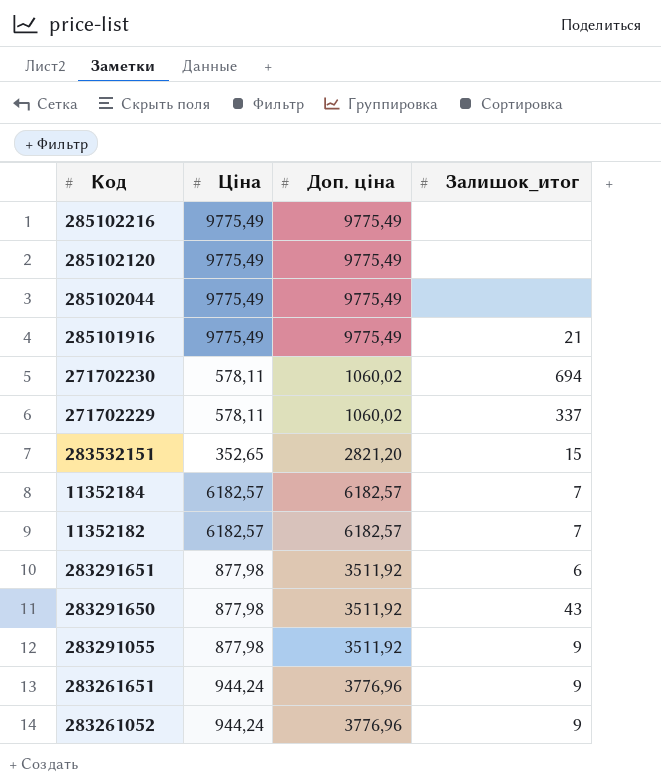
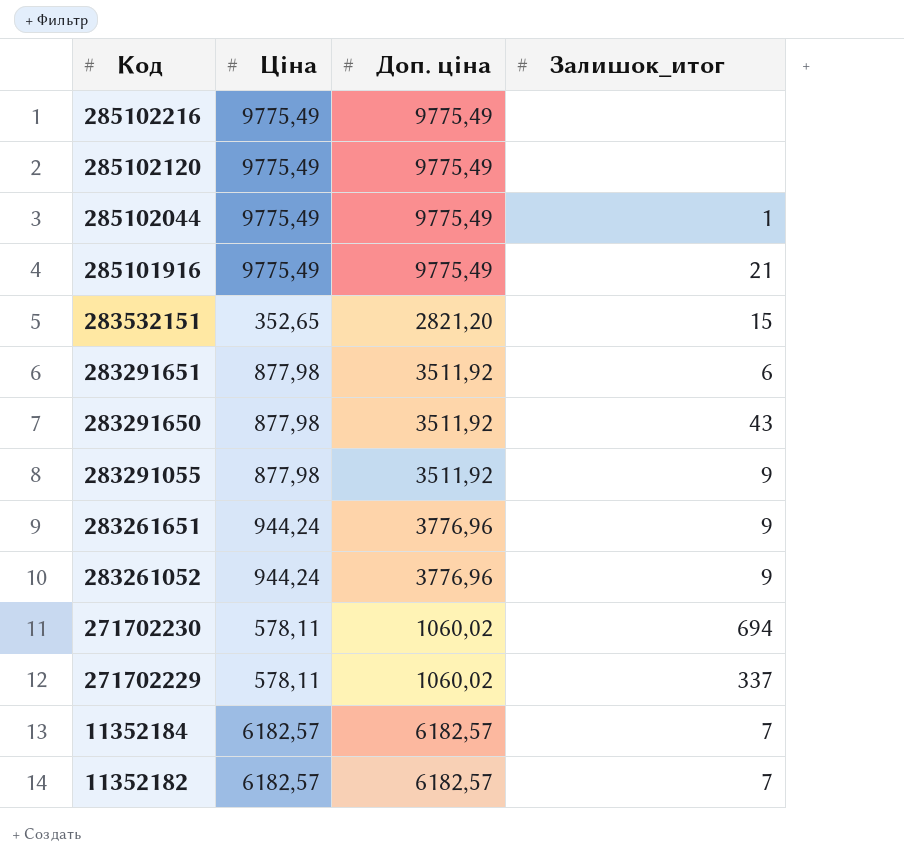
row order: none -> Код descending
285102044 | Залишок_итог: none -> 1

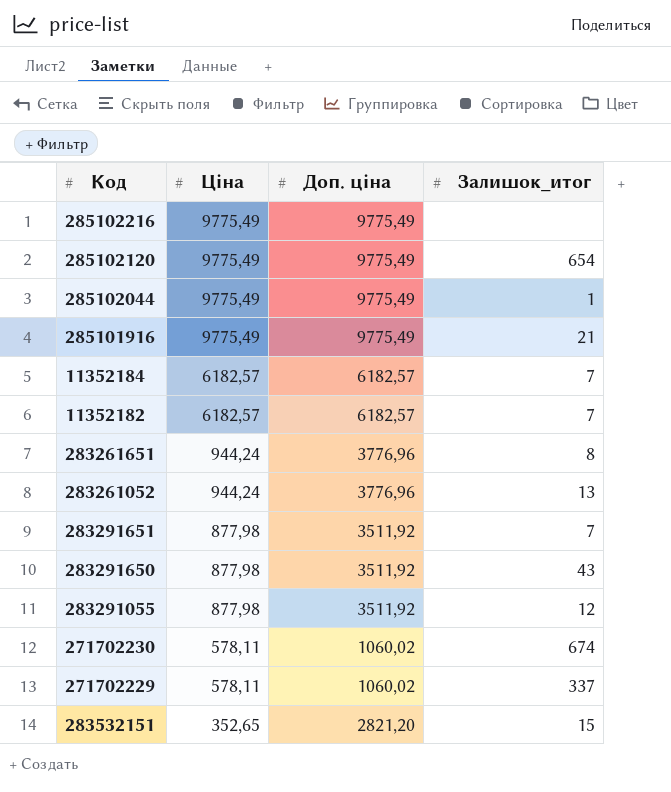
row order: Код descending -> Ціна descending
285102120 | Залишок_итог: none -> 654
283261651 | Залишок_итог: 9 -> 8
283261052 | Залишок_итог: 9 -> 13
283291651 | Залишок_итог: 6 -> 7
283291055 | Залишок_итог: 9 -> 12
271702230 | Залишок_итог: 694 -> 674

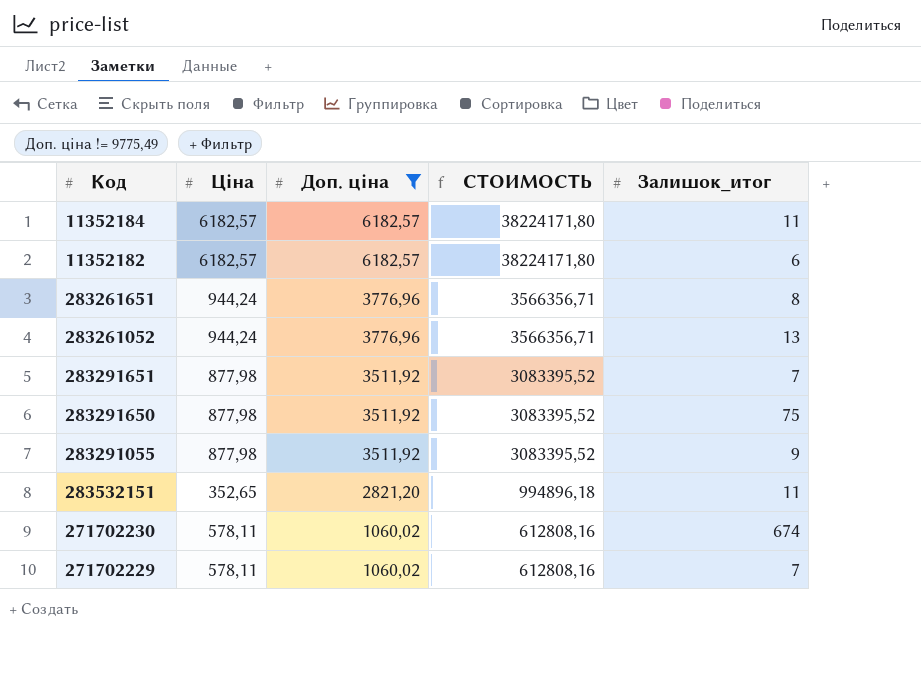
filter: none -> Доп. ціна != 9775,49
row order: Ціна descending -> Доп. ціна descending
column СТОИМОСТЬ | formula: none -> [Ціна] * [Доп. ціна]
11352184 | Залишок_итог: 7 -> 11
11352182 | Залишок_итог: 7 -> 6
283291650 | Залишок_итог: 43 -> 75
283291055 | Залишок_итог: 12 -> 9
283532151 | Залишок_итог: 15 -> 11
271702229 | Залишок_итог: 337 -> 7

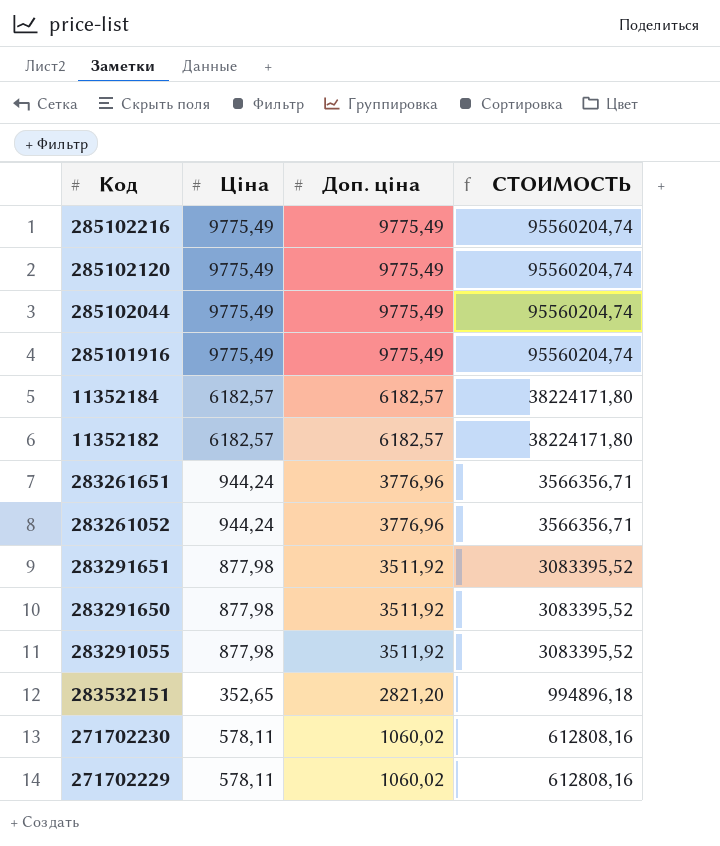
filter: Доп. ціна != 9775,49 -> none
column Залишок_итог | position: 5 -> none

